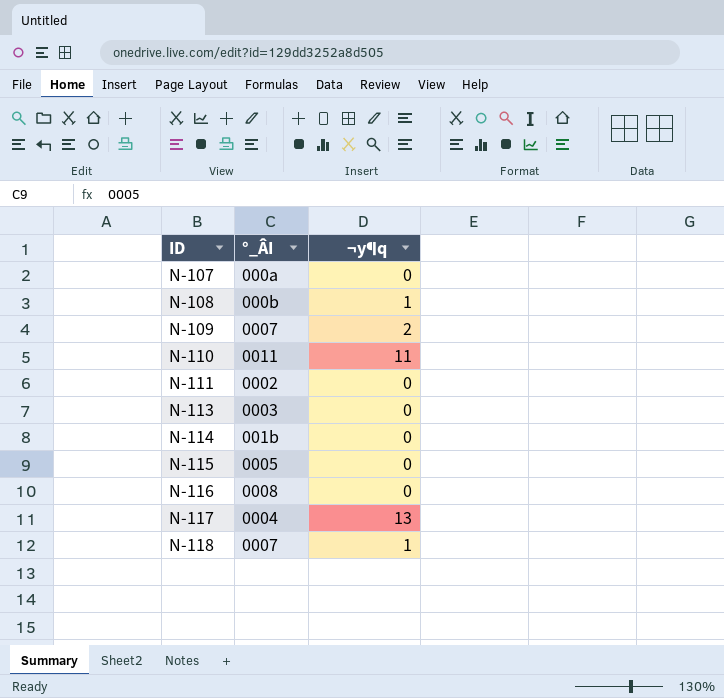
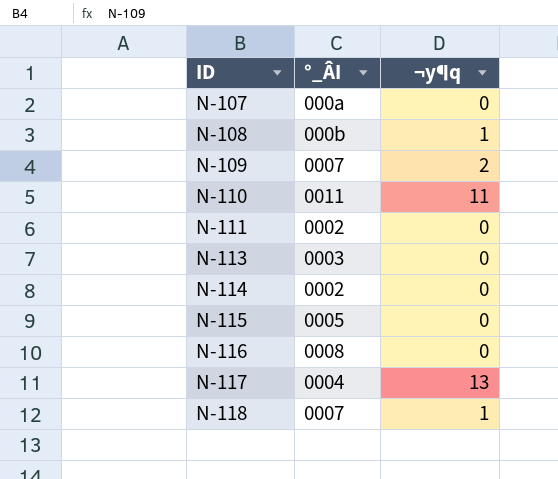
N-114 | °_ÂI: 001b -> 0002

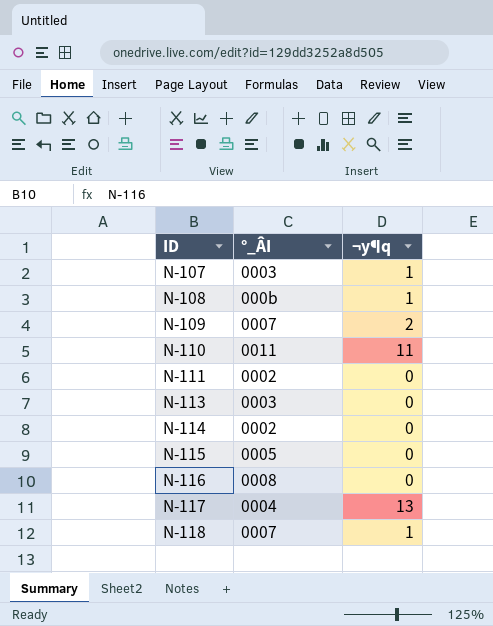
N-107 | °_ÂI: 000a -> 0003
N-107 | ¬y¶q: 0 -> 1

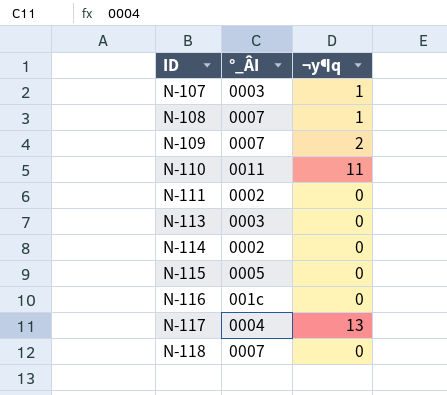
N-108 | °_ÂI: 000b -> 0007
N-116 | °_ÂI: 0008 -> 001c
N-118 | ¬y¶q: 1 -> 0

